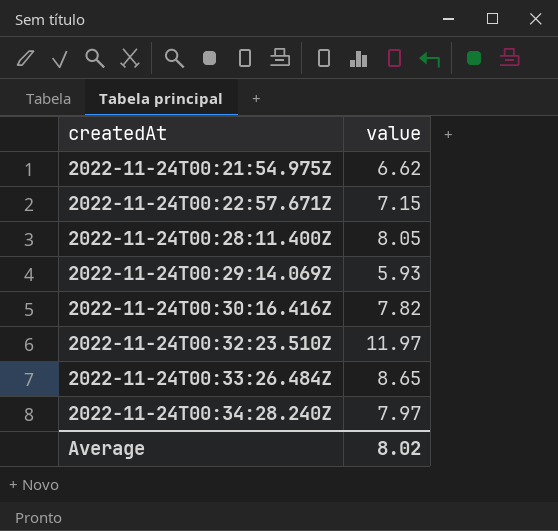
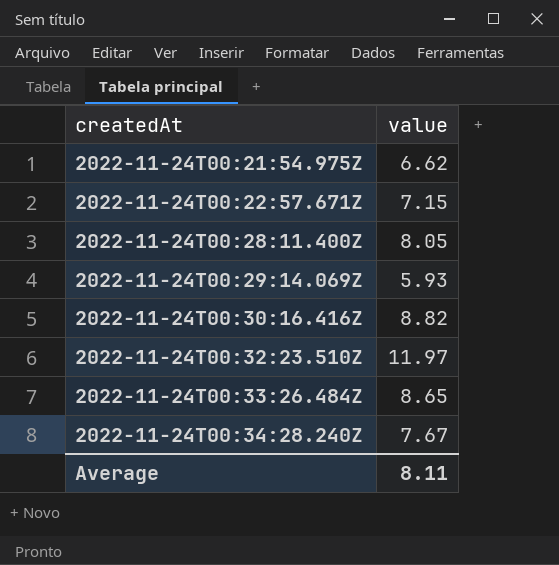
2022-11-24T00:30:16.416Z | value: 7.82 -> 8.82
2022-11-24T00:34:28.240Z | value: 7.97 -> 7.67
Average | value: 8.02 -> 8.11

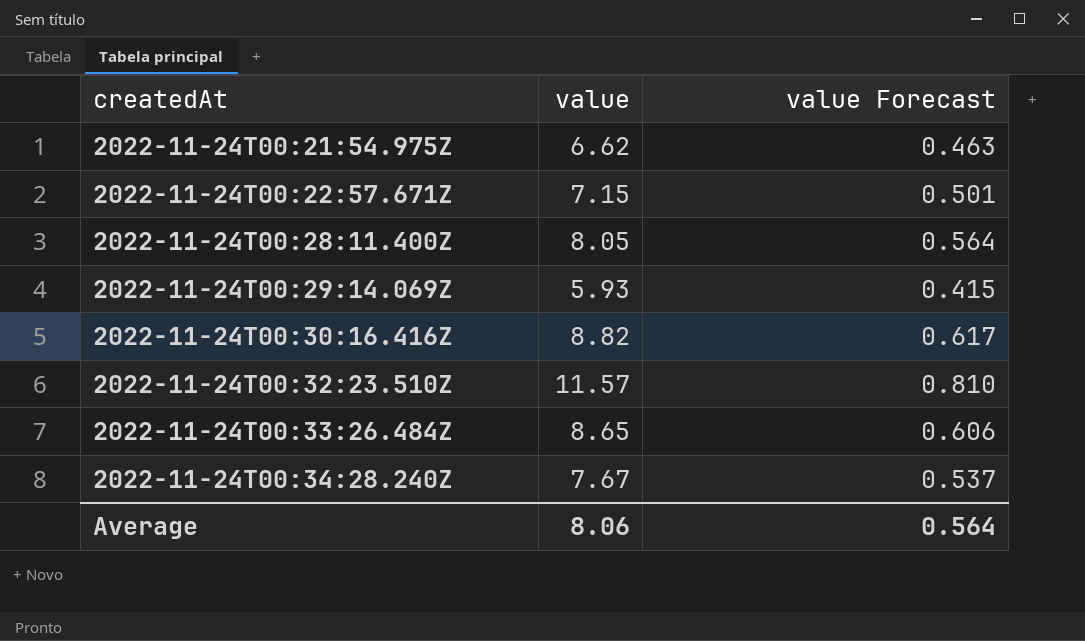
column value Forecast | formula: none -> [value] * 0.07
2022-11-24T00:32:23.510Z | value: 11.97 -> 11.57
Average | value: 8.11 -> 8.06

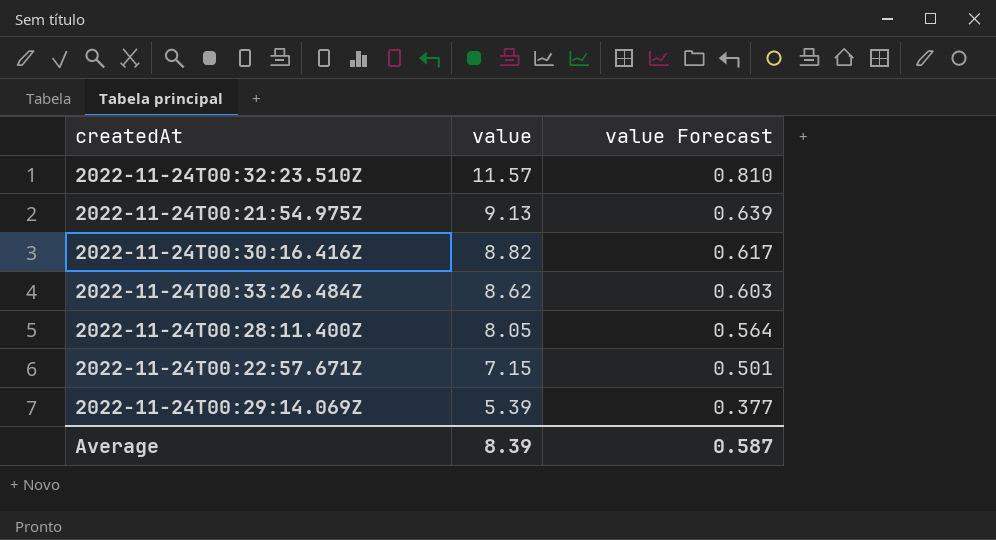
row order: createdAt ascending -> value descending
row 2022-11-24T00:34:28.240Z: 7.67 | 0.537 -> none
2022-11-24T00:21:54.975Z | value: 6.62 -> 9.13
2022-11-24T00:21:54.975Z | value Forecast: 0.463 -> 0.639
2022-11-24T00:33:26.484Z | value: 8.65 -> 8.62
2022-11-24T00:33:26.484Z | value Forecast: 0.606 -> 0.603
2022-11-24T00:29:14.069Z | value: 5.93 -> 5.39
2022-11-24T00:29:14.069Z | value Forecast: 0.415 -> 0.377
Average | value: 8.06 -> 8.39
Average | value Forecast: 0.564 -> 0.587

